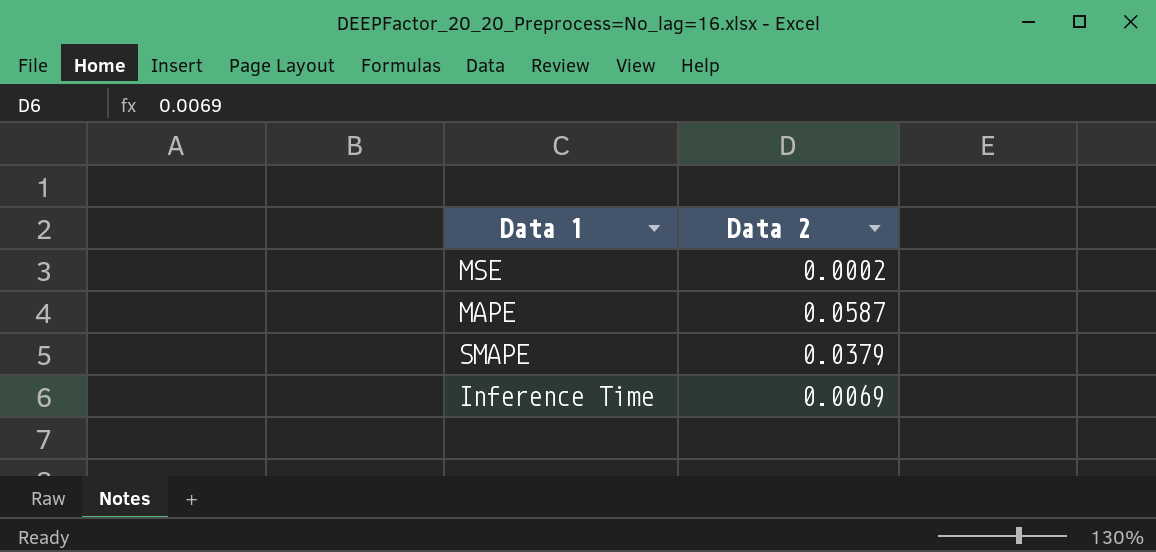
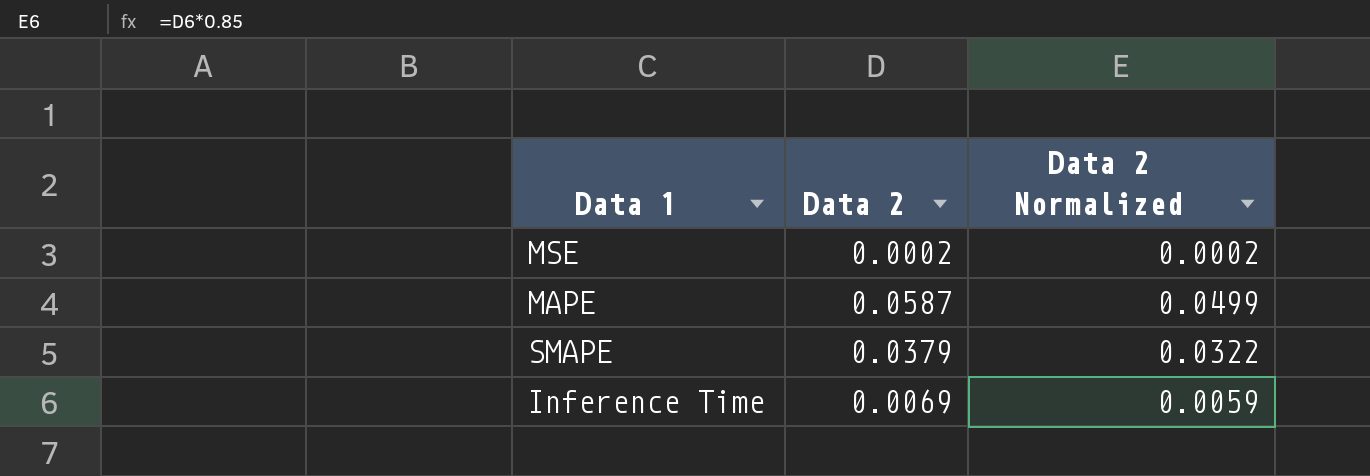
column Data 2 Normalized | formula: none -> [Data 2] * 0.85

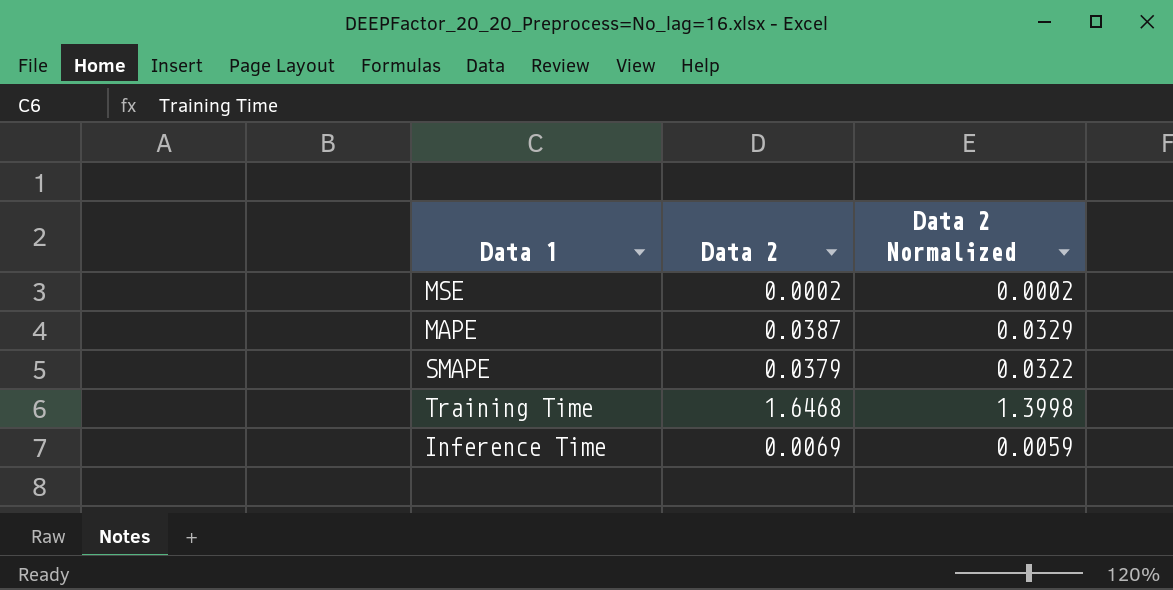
MAPE | Data 2: 0.0587 -> 0.0387
MAPE | Data 2 Normalized: 0.0499 -> 0.0329
row Training Time: none -> 1.6468 | 1.3998

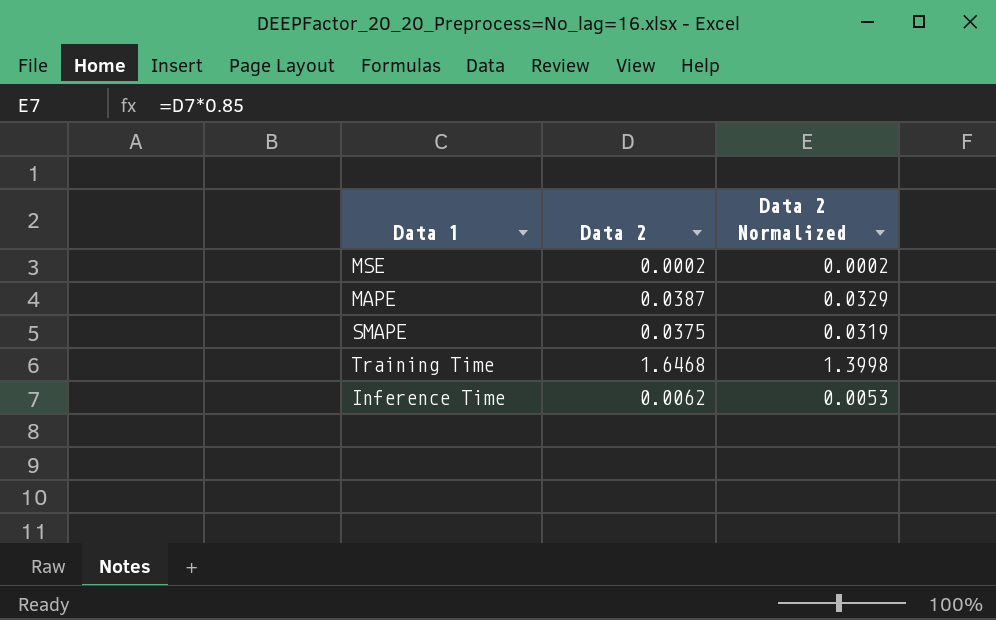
SMAPE | Data 2: 0.0379 -> 0.0375
SMAPE | Data 2 Normalized: 0.0322 -> 0.0319
Inference Time | Data 2: 0.0069 -> 0.0062
Inference Time | Data 2 Normalized: 0.0059 -> 0.0053

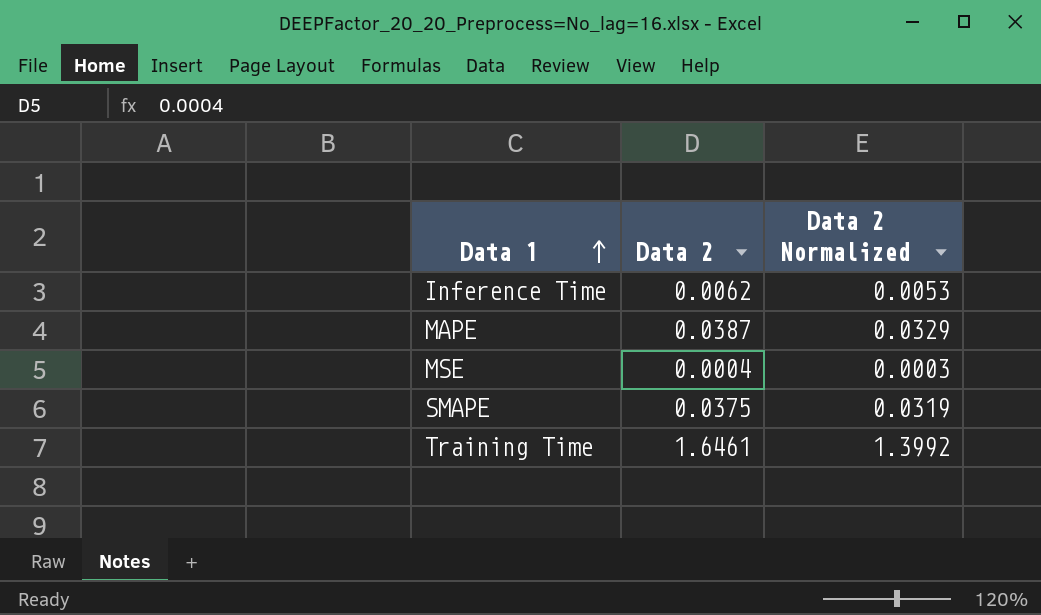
row order: none -> Data 1 ascending
MSE | Data 2: 0.0002 -> 0.0004
MSE | Data 2 Normalized: 0.0002 -> 0.0003
Training Time | Data 2: 1.6468 -> 1.6461
Training Time | Data 2 Normalized: 1.3998 -> 1.3992

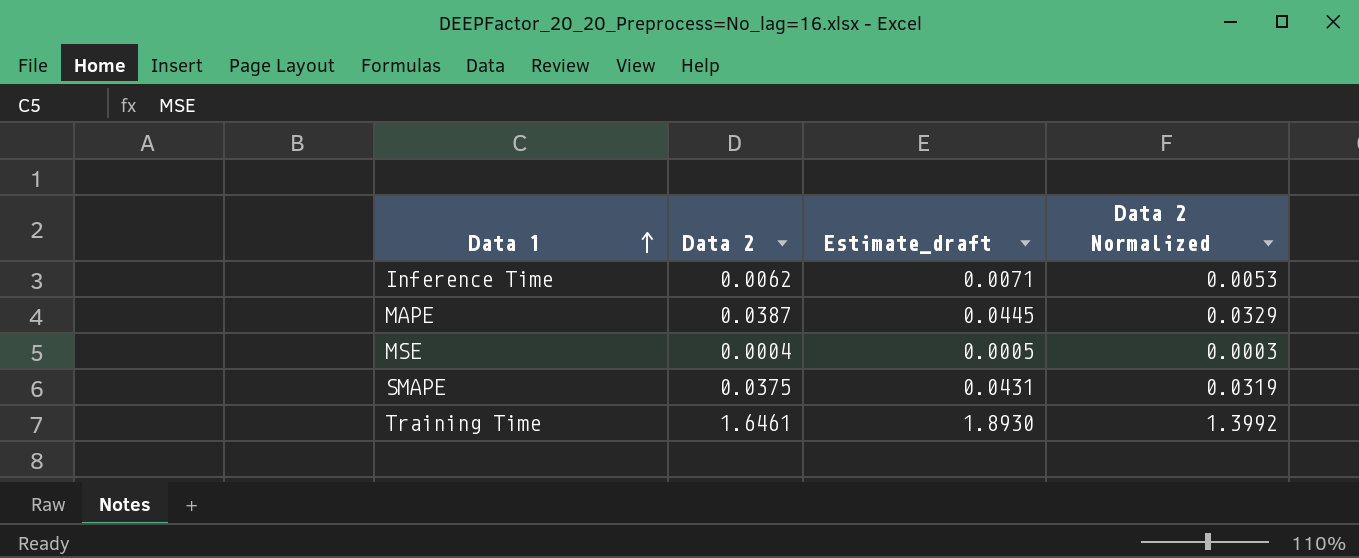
column Estimate_draft | formula: none -> [Data 2] * 1.15

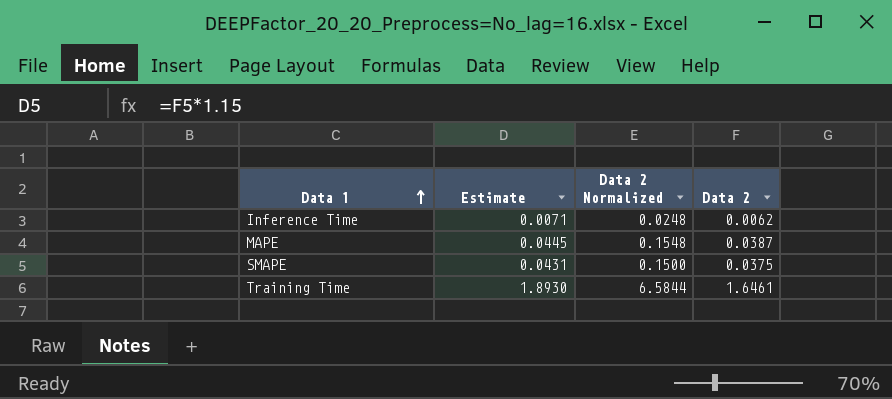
column name: Estimate_draft -> Estimate
column Data 2 Normalized | formula: [Data 2] * 0.85 -> [Data 2] * 4
column Data 2 | position: 2 -> 4
row MSE: 0.0004 | 0.0005 | 0.0003 -> none

